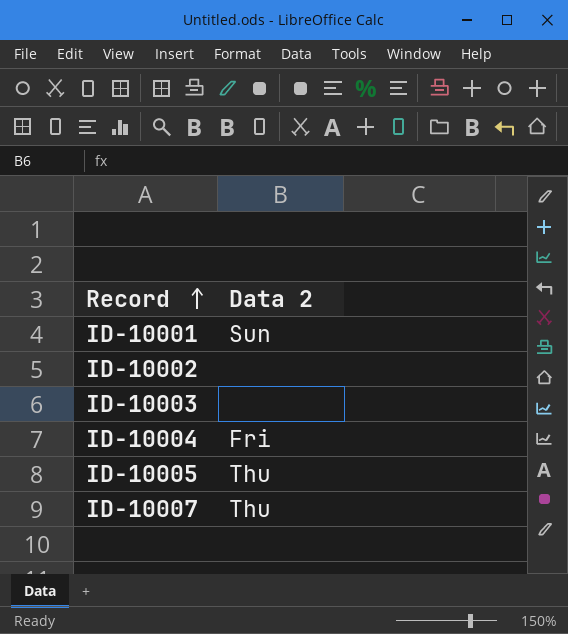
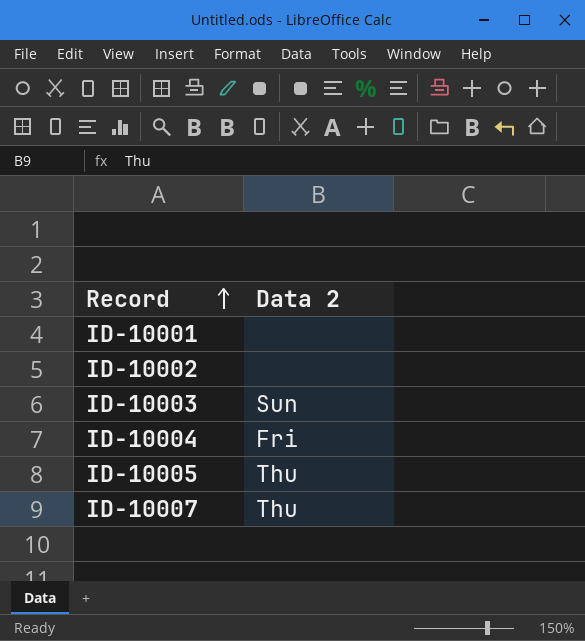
ID-10001 | Data 2: Sun -> none
ID-10003 | Data 2: none -> Sun

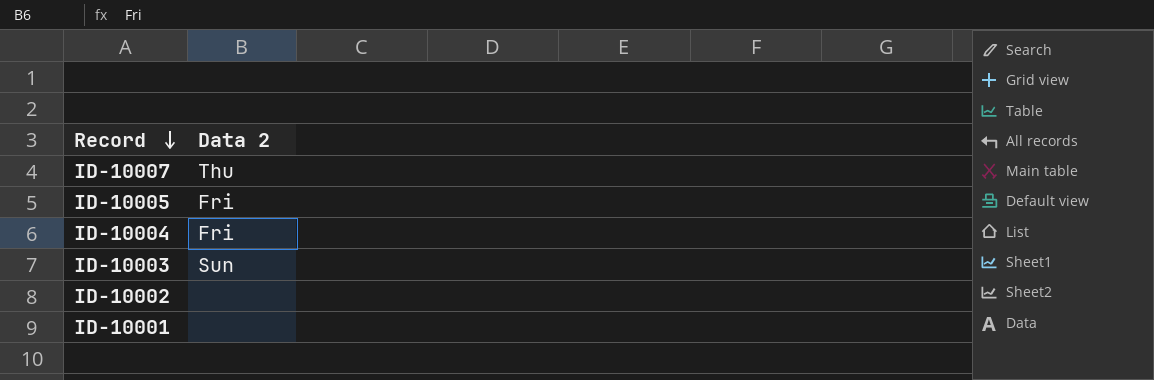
row order: Record ascending -> Record descending
ID-10005 | Data 2: Thu -> Fri

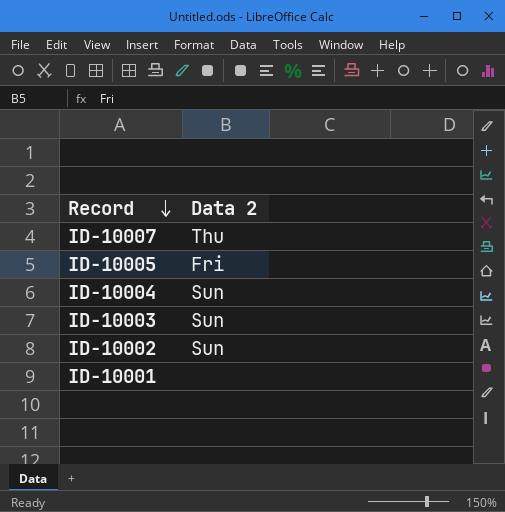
ID-10004 | Data 2: Fri -> Sun
ID-10002 | Data 2: none -> Sun

